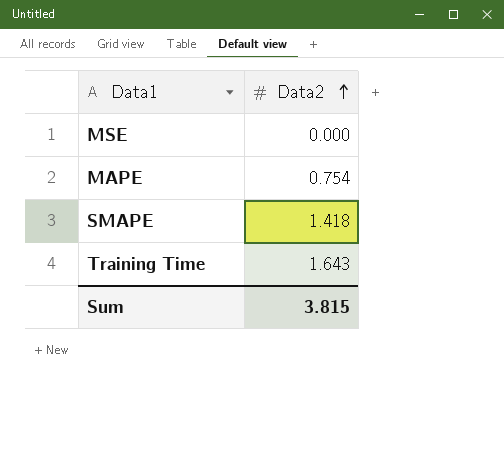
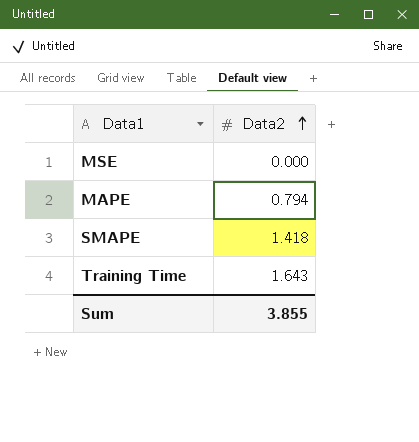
MAPE | Data2: 0.754 -> 0.794
Sum | Data2: 3.815 -> 3.855

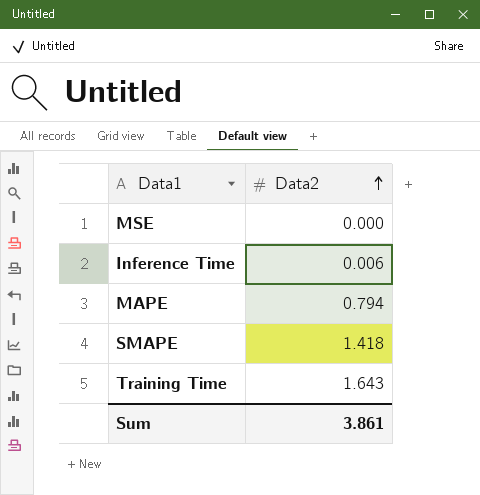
row Inference Time: none -> 0.006
Sum | Data2: 3.855 -> 3.861

